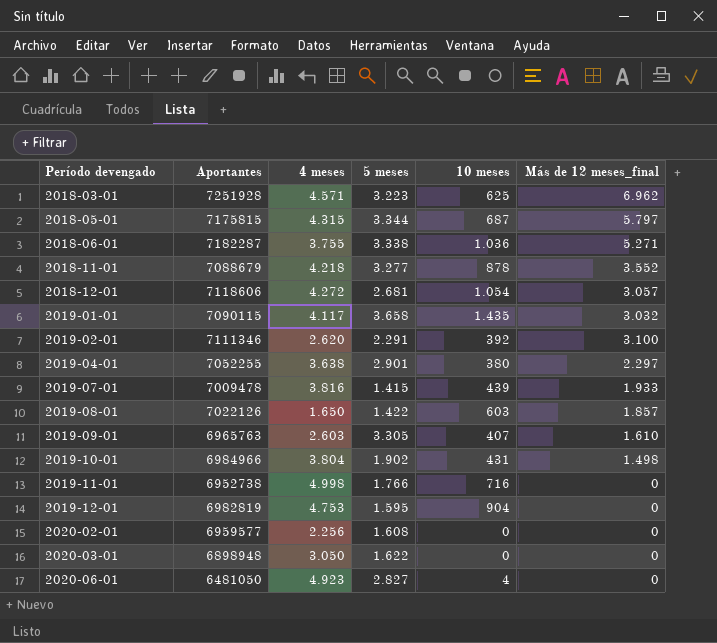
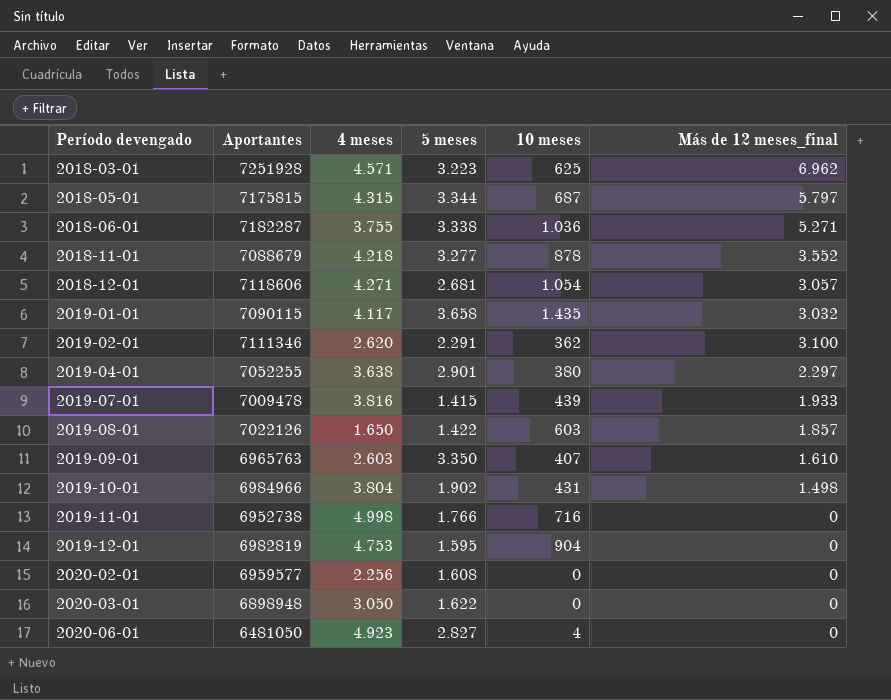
2018-12-01 | 4 meses: 4.272 -> 4.271
2019-02-01 | 10 meses: 392 -> 362
2019-09-01 | 5 meses: 3.305 -> 3.350

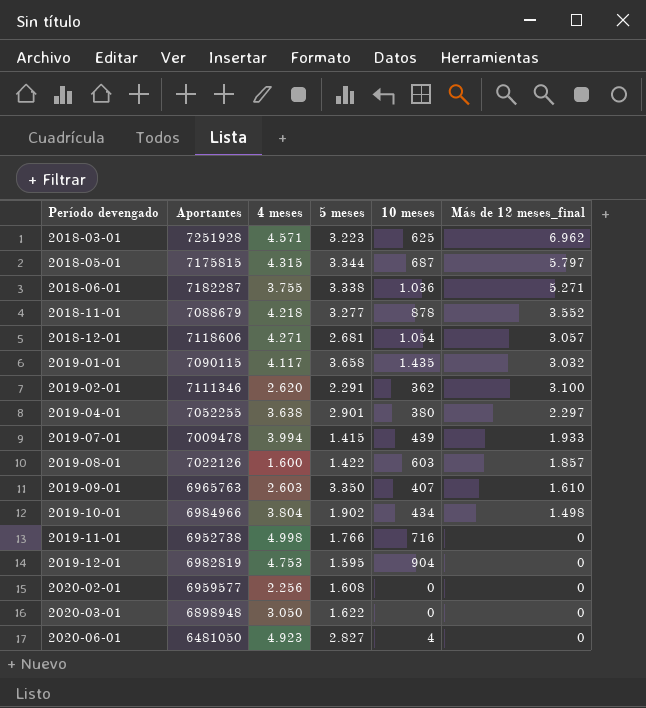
2019-07-01 | 4 meses: 3.816 -> 3.994
2019-08-01 | 4 meses: 1.650 -> 1.600
2019-10-01 | 10 meses: 431 -> 434

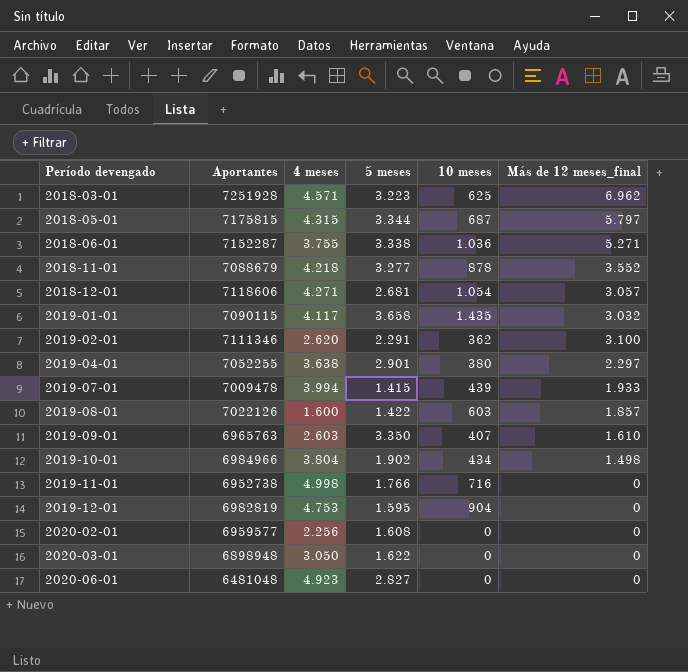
2018-06-01 | Aportantes: 7182287 -> 7152287
2020-06-01 | Aportantes: 6481050 -> 6481048
2020-06-01 | 10 meses: 4 -> 0

